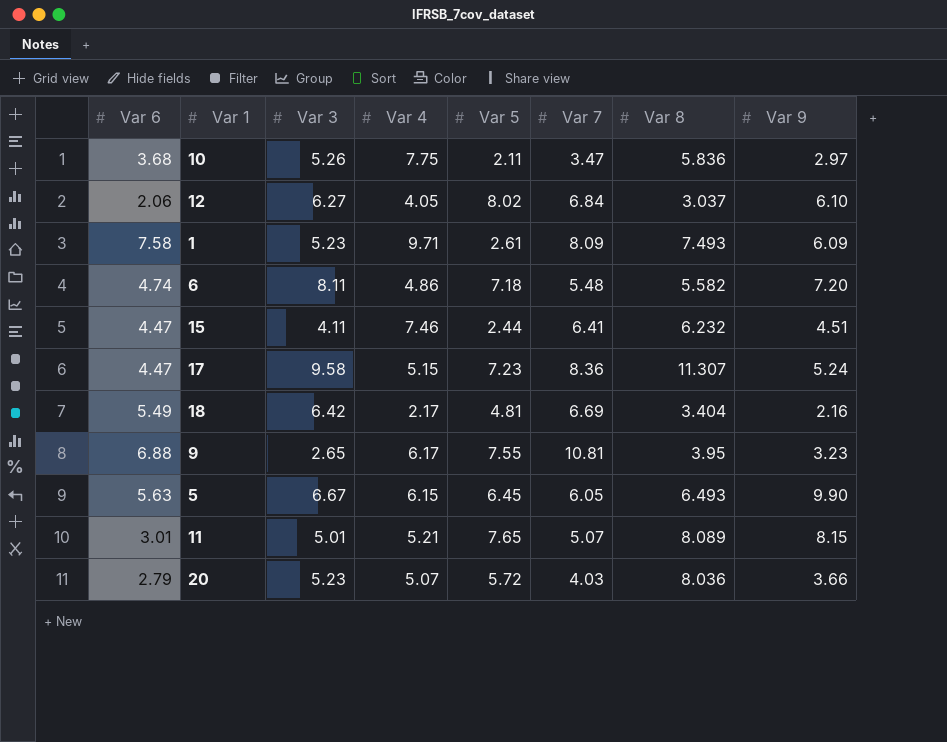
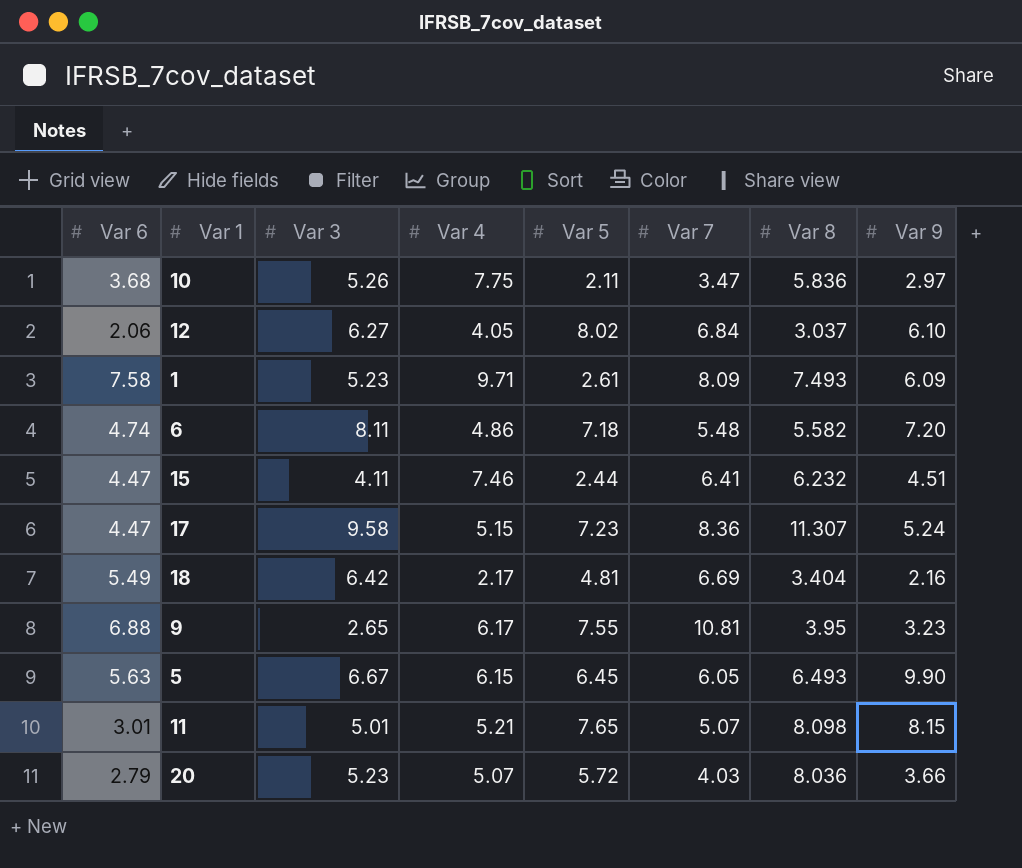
11 | Var 8: 8.089 -> 8.098

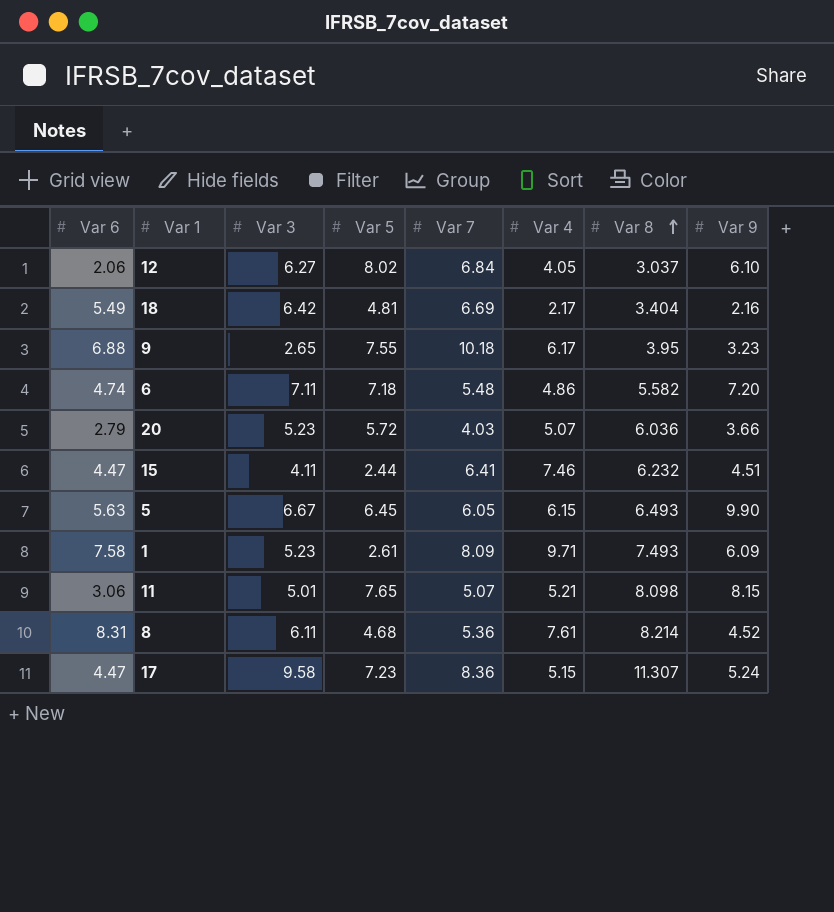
row order: none -> Var 8 ascending
column Var 4 | position: 4 -> 6
row 10: 3.68 | 5.26 | 7.75 | 2.11 | 3.47 | 5.836 | 2.97 -> none
9 | Var 7: 10.81 -> 10.18
6 | Var 3: 8.11 -> 7.11
20 | Var 8: 8.036 -> 6.036
11 | Var 6: 3.01 -> 3.06
row 8: none -> 8.31 | 6.11 | 4.68 | 5.36 | 7.61 | 8.214 | 4.52

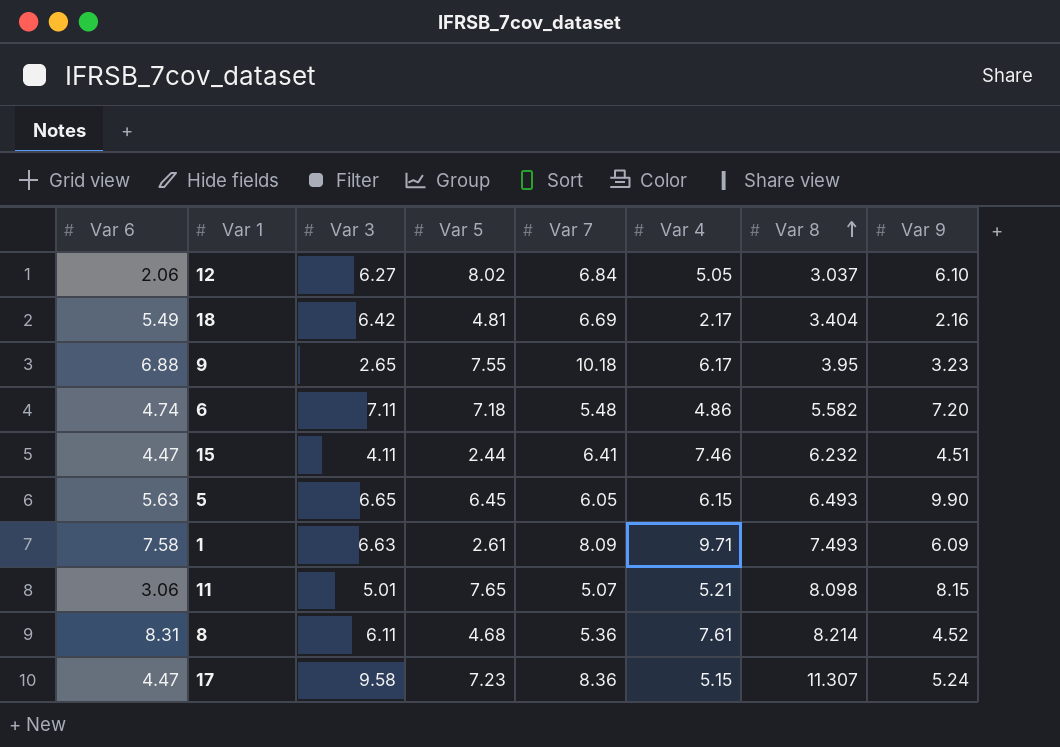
row 20: 2.79 | 5.23 | 5.72 | 4.03 | 5.07 | 6.036 | 3.66 -> none
12 | Var 4: 4.05 -> 5.05
5 | Var 3: 6.67 -> 6.65
1 | Var 3: 5.23 -> 6.63

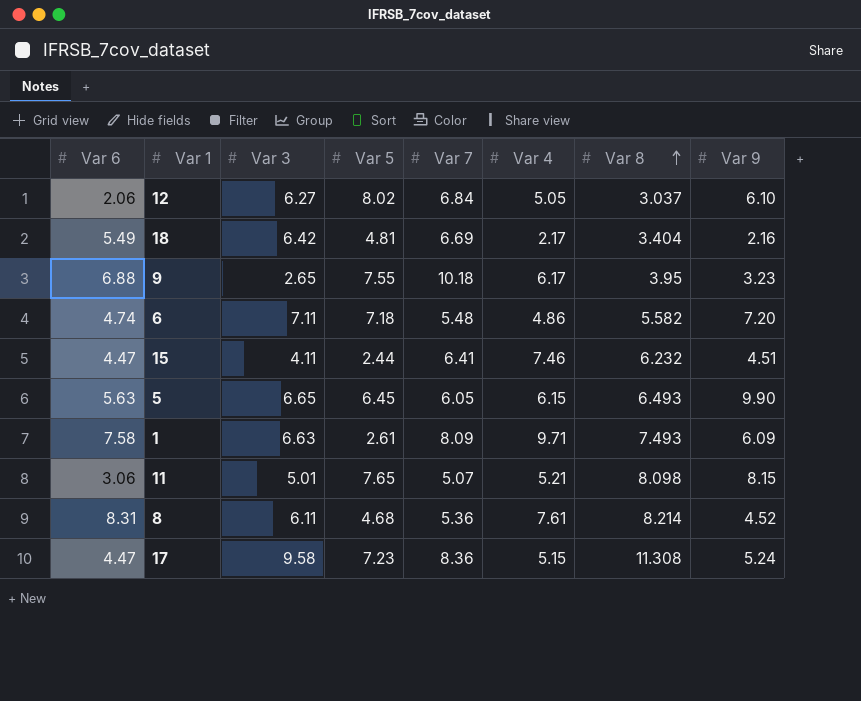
17 | Var 8: 11.307 -> 11.308

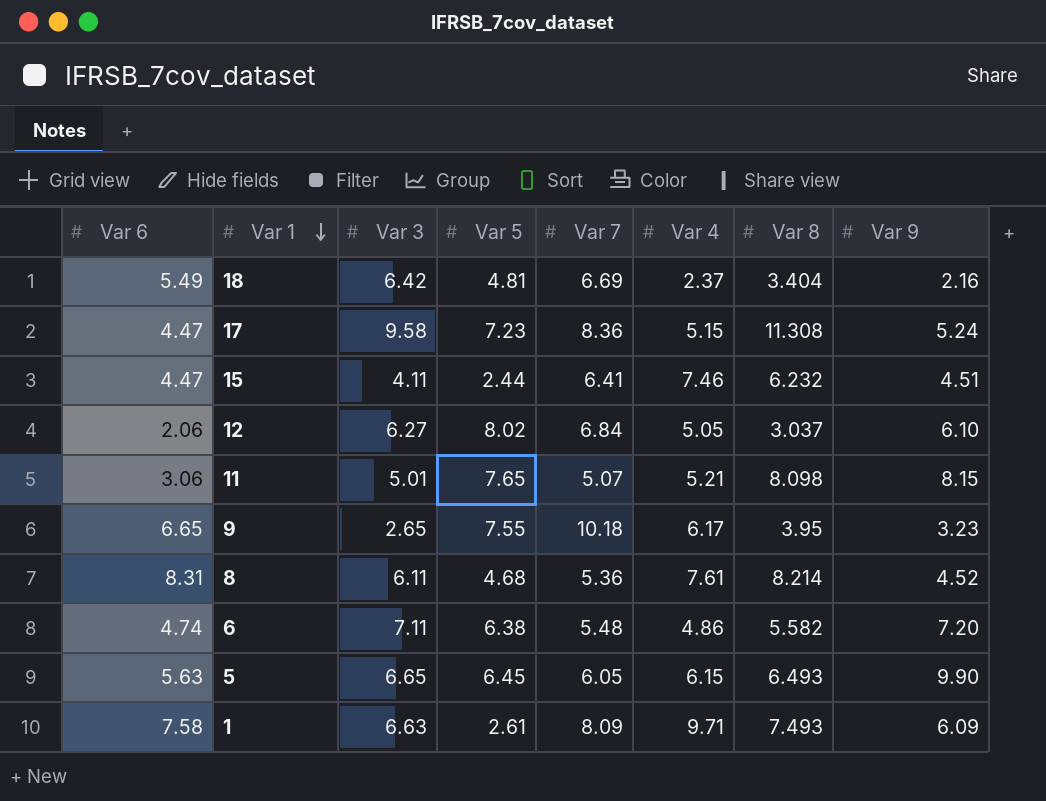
row order: Var 8 ascending -> Var 1 descending
18 | Var 4: 2.17 -> 2.37
9 | Var 6: 6.88 -> 6.65
6 | Var 5: 7.18 -> 6.38

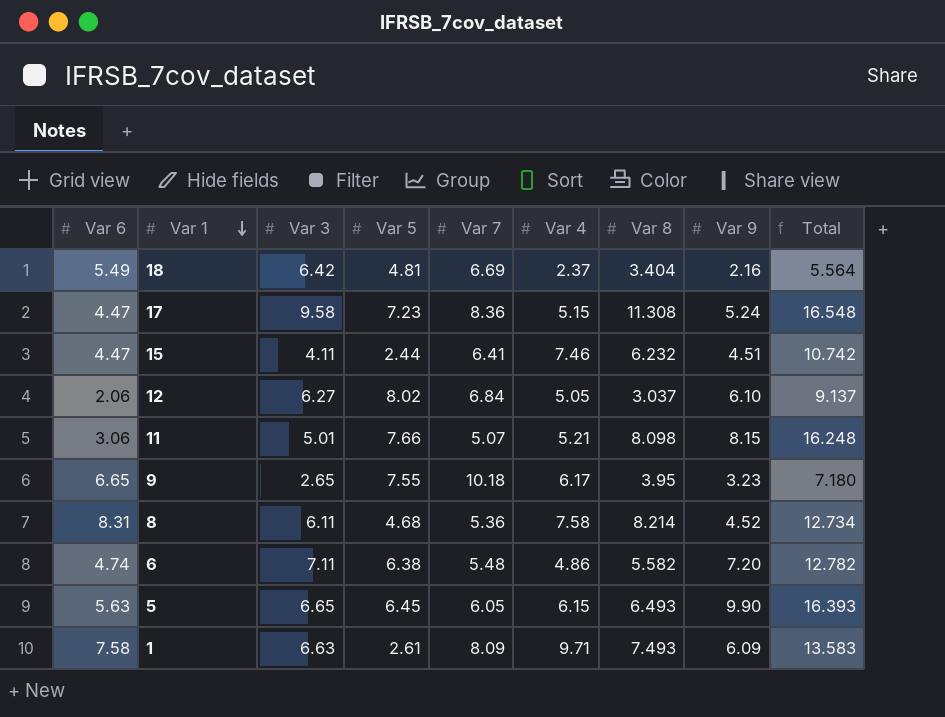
column Total | formula: none -> [Var 8] + [Var 9]
11 | Var 5: 7.65 -> 7.66
8 | Var 4: 7.61 -> 7.58

